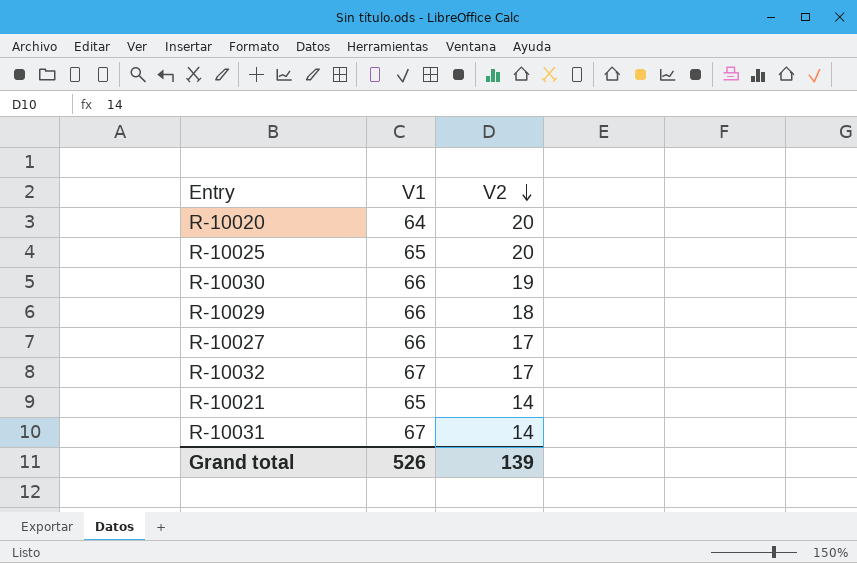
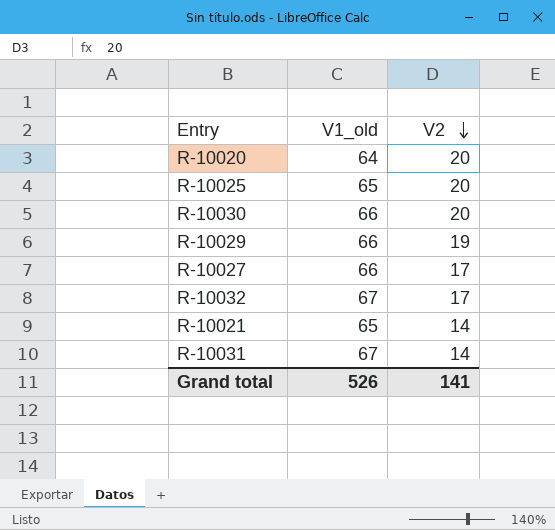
column name: V1 -> V1_old
R-10030 | V2: 19 -> 20
R-10029 | V2: 18 -> 19
Grand total | V2: 139 -> 141

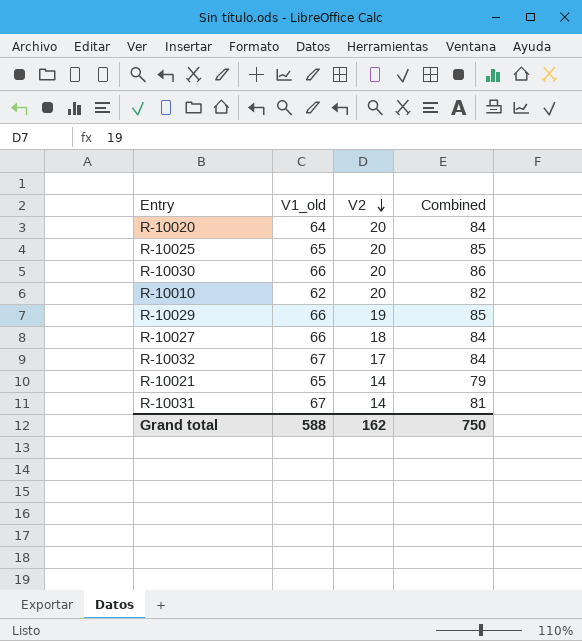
column Combined | formula: none -> [V1_old] + [V2]
row R-10010: none -> 62 | 20 | 82
R-10027 | V2: 17 -> 18
Grand total | V1_old: 526 -> 588
Grand total | V2: 141 -> 162

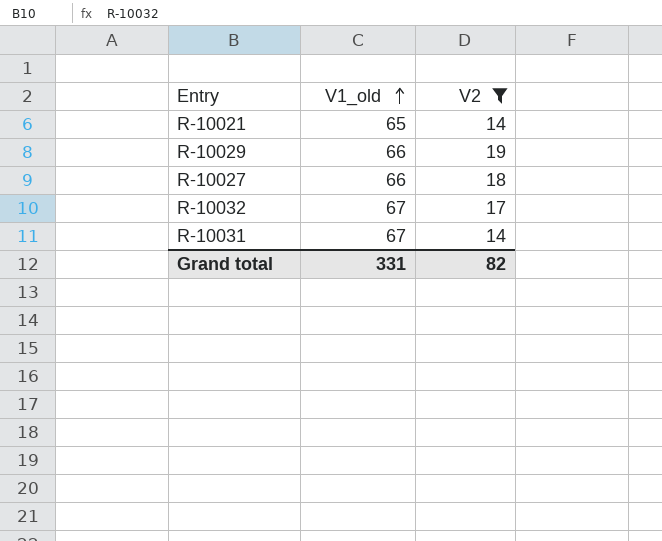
filter: none -> V2 != 20
row order: V2 descending -> V1_old ascending
column Combined | formula: [V1_old] + [V2] -> none
Grand total | V1_old: 588 -> 331
Grand total | V2: 162 -> 82

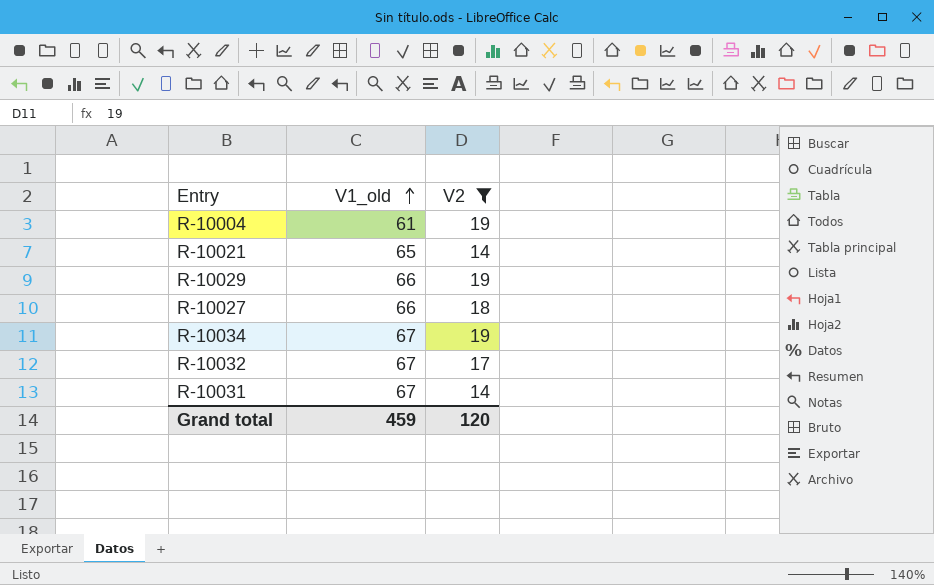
row R-10004: none -> 61 | 19
row R-10034: none -> 67 | 19
Grand total | V1_old: 331 -> 459
Grand total | V2: 82 -> 120

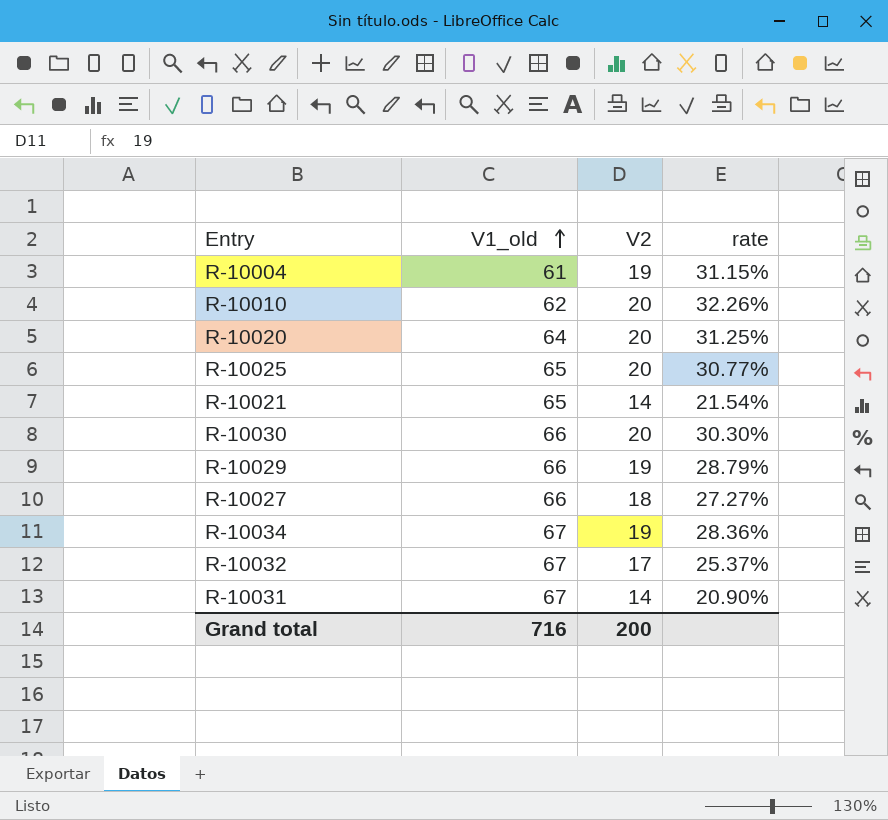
filter: V2 != 20 -> none
column rate | formula: none -> [V2] / [V1_old]
Grand total | V1_old: 459 -> 716
Grand total | V2: 120 -> 200

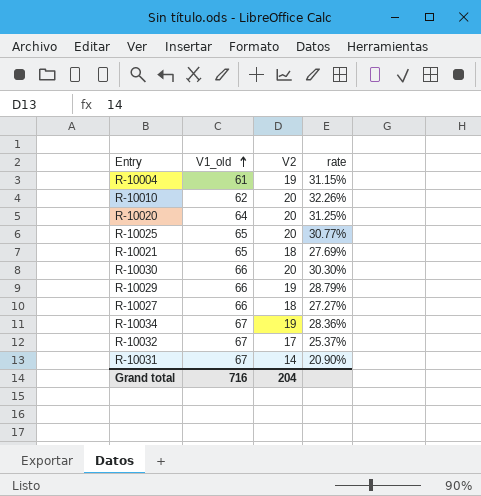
R-10021 | V2: 14 -> 18
R-10021 | rate: 21.54% -> 27.69%
Grand total | V2: 200 -> 204

